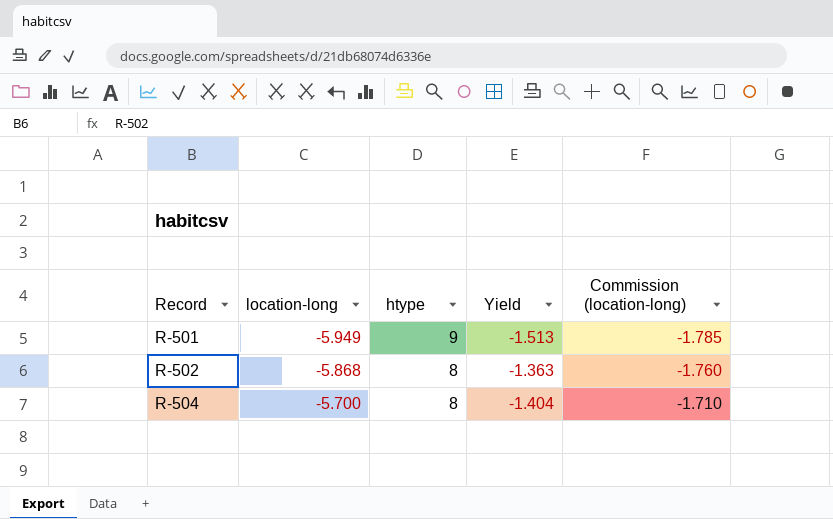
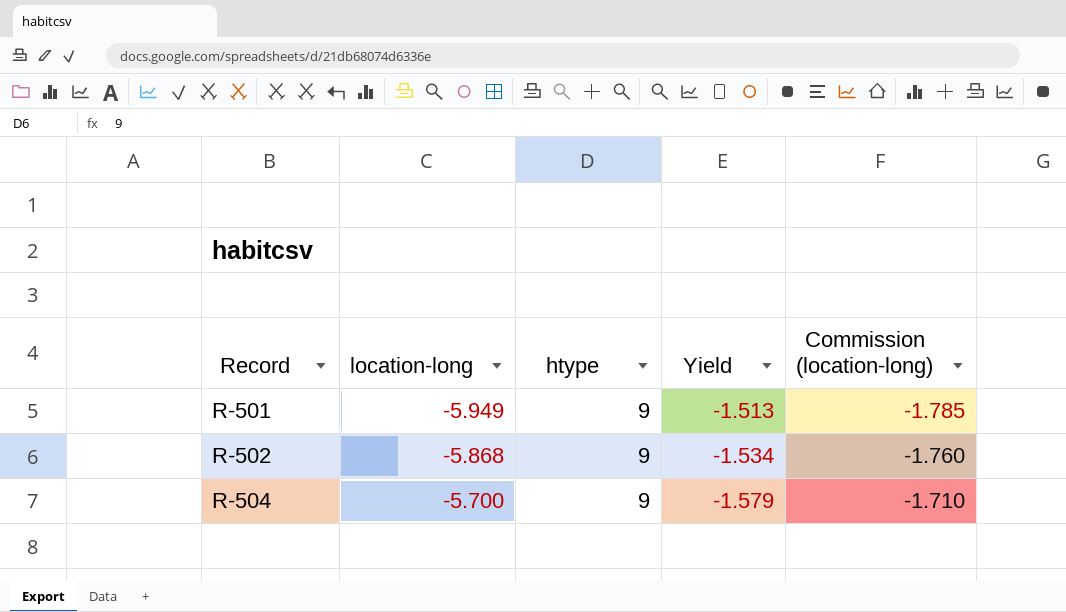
R-502 | htype: 8 -> 9
R-502 | Yield: -1.363 -> -1.534
R-504 | htype: 8 -> 9
R-504 | Yield: -1.404 -> -1.579

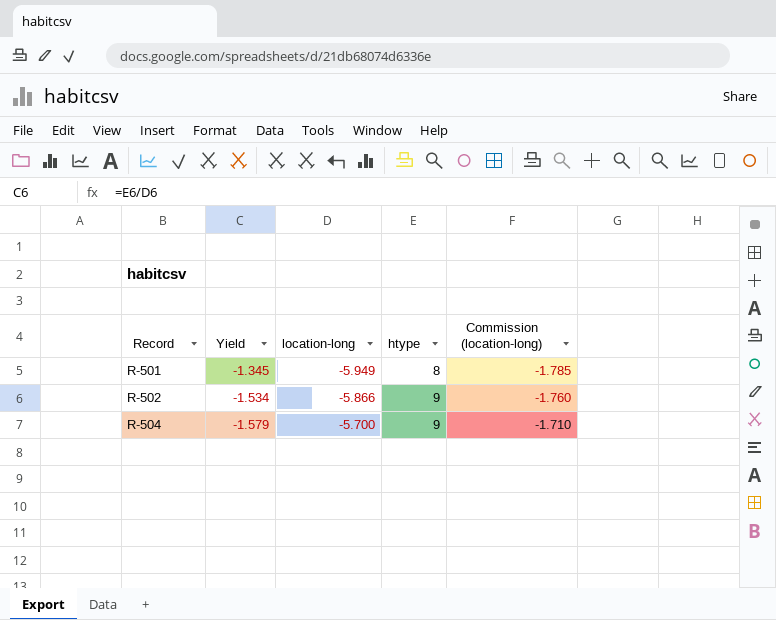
column Yield | position: 4 -> 2
R-501 | Yield: -1.513 -> -1.345
R-501 | htype: 9 -> 8
R-502 | location-long: -5.868 -> -5.866

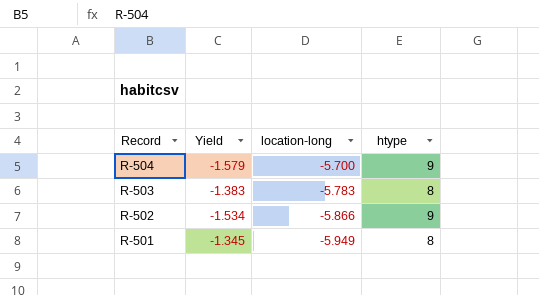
row order: Record ascending -> Record descending
column Commission (location-long) | formula: [location-long] * 0.3 -> none
row R-503: none -> -1.383 | -5.783 | 8

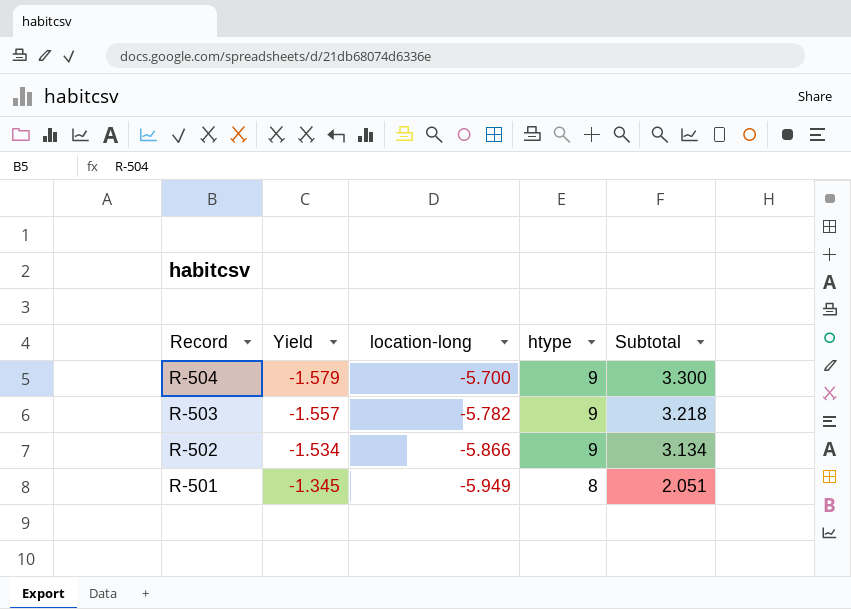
column Subtotal | formula: none -> [location-long] + [htype]
R-503 | Yield: -1.383 -> -1.557
R-503 | location-long: -5.783 -> -5.782
R-503 | htype: 8 -> 9

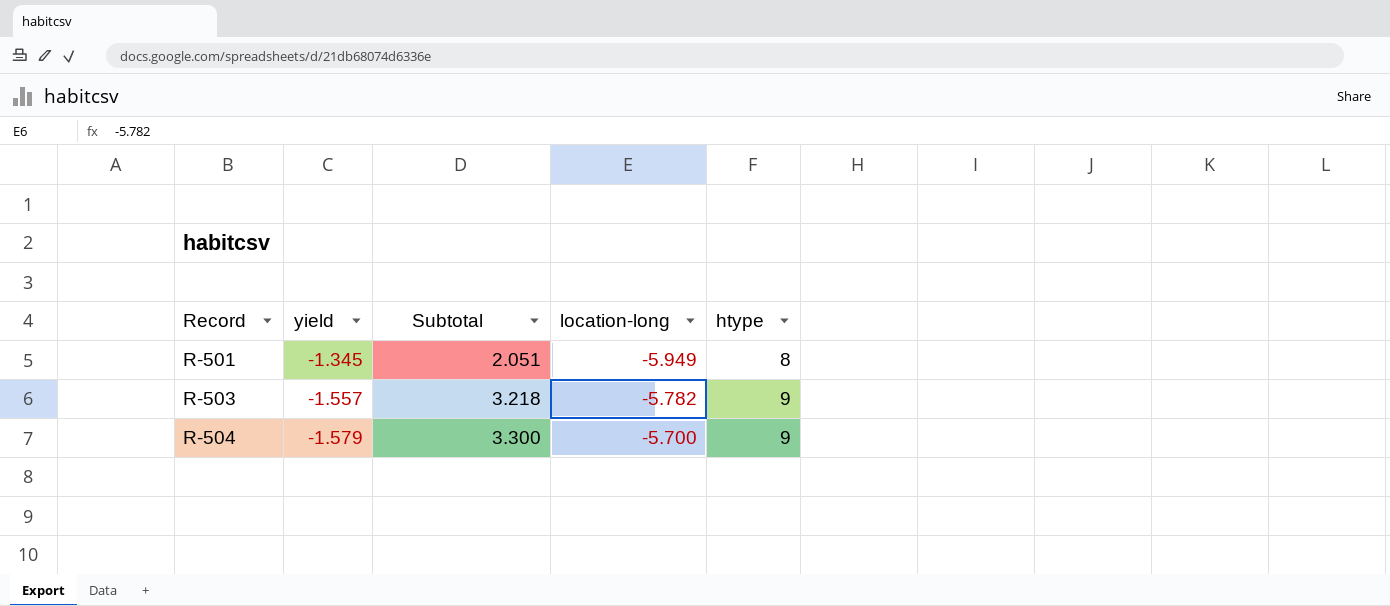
row order: Record descending -> Record ascending
column name: Yield -> yield
column Subtotal | position: 5 -> 3
row R-502: -1.534 | -5.866 | 9 | 3.134 -> none

